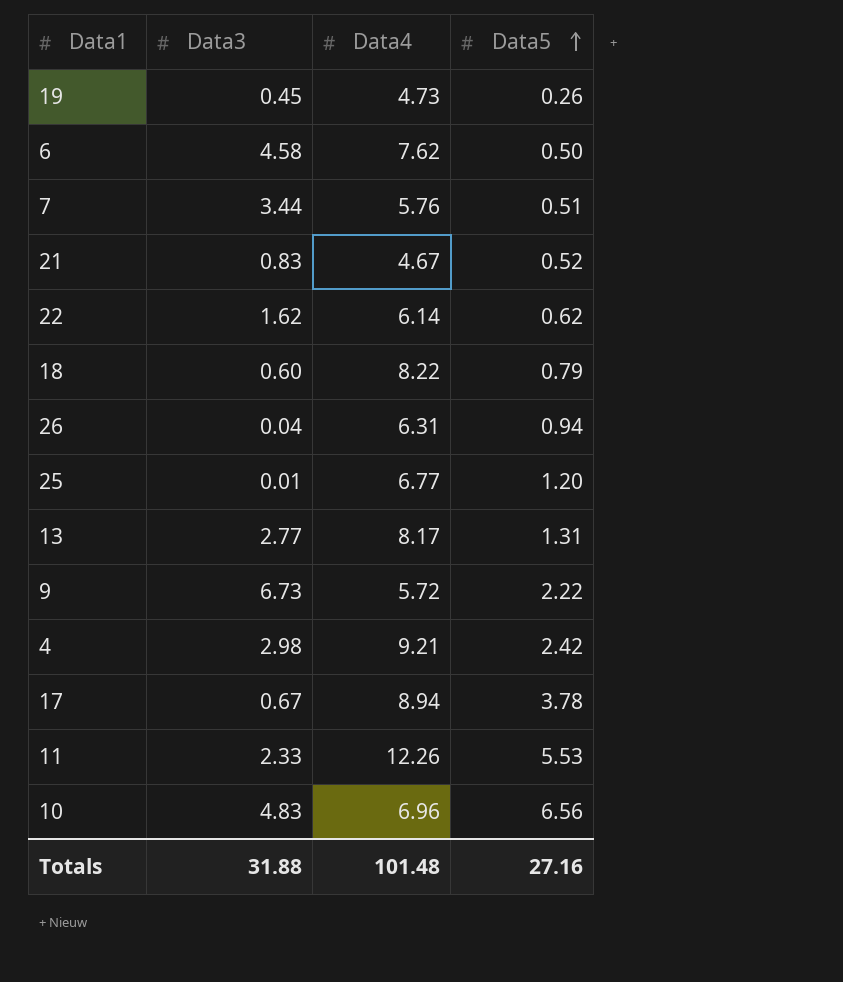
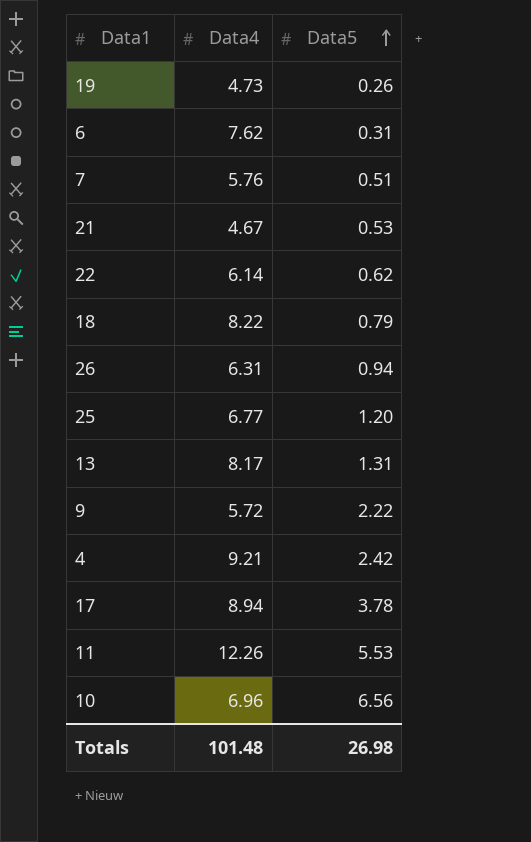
column Data3 | position: 2 -> none
6 | Data5: 0.50 -> 0.31
21 | Data5: 0.52 -> 0.53
Totals | Data5: 27.16 -> 26.98

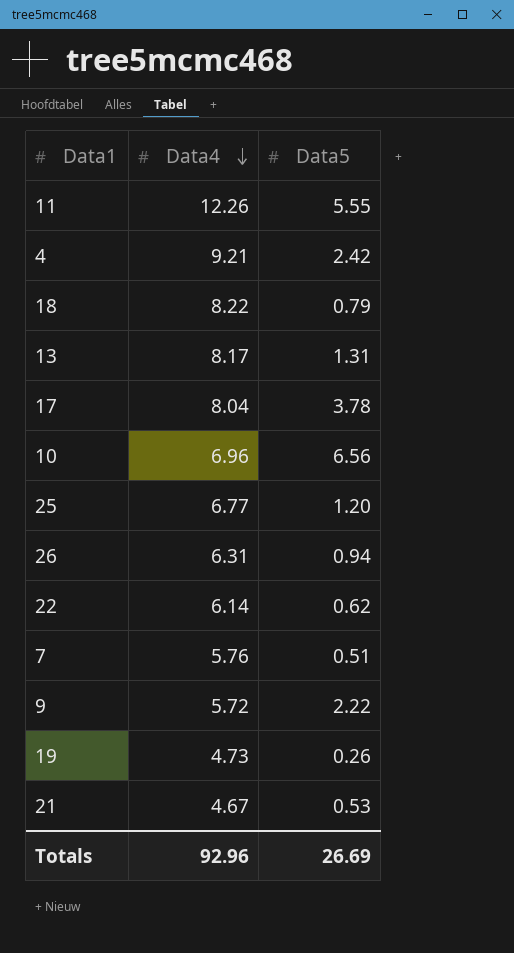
row order: Data5 ascending -> Data4 descending
row 6: 7.62 | 0.31 -> none
11 | Data5: 5.53 -> 5.55
17 | Data4: 8.94 -> 8.04
Totals | Data4: 101.48 -> 92.96
Totals | Data5: 26.98 -> 26.69

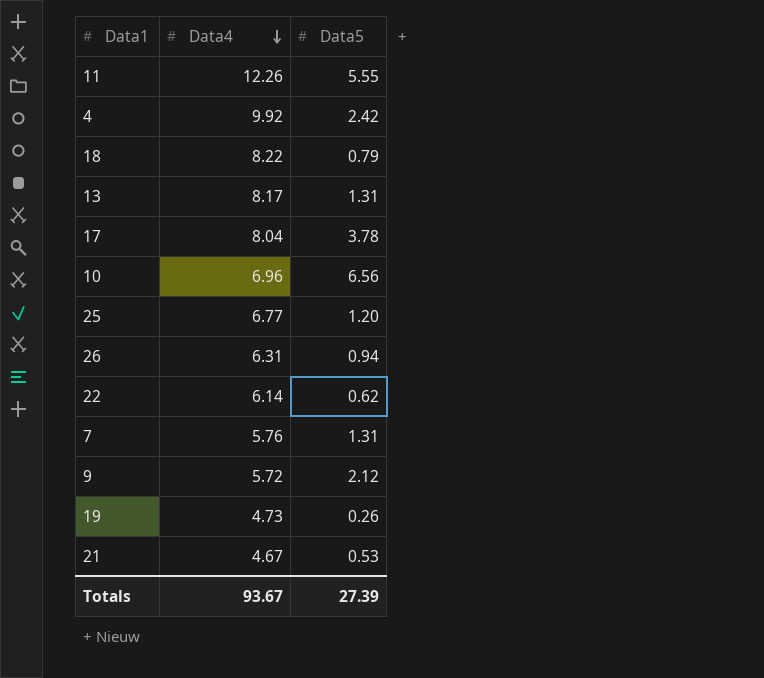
4 | Data4: 9.21 -> 9.92
7 | Data5: 0.51 -> 1.31
9 | Data5: 2.22 -> 2.12
Totals | Data4: 92.96 -> 93.67
Totals | Data5: 26.69 -> 27.39

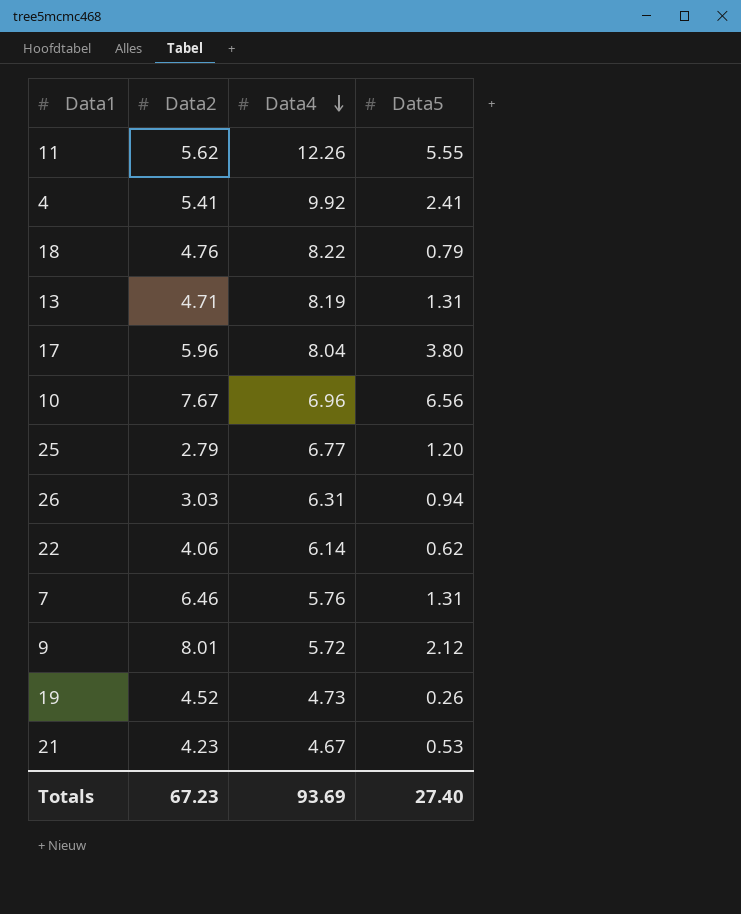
column Data2 | position: none -> 2
4 | Data5: 2.42 -> 2.41
13 | Data4: 8.17 -> 8.19
17 | Data5: 3.78 -> 3.80
Totals | Data4: 93.67 -> 93.69
Totals | Data5: 27.39 -> 27.40

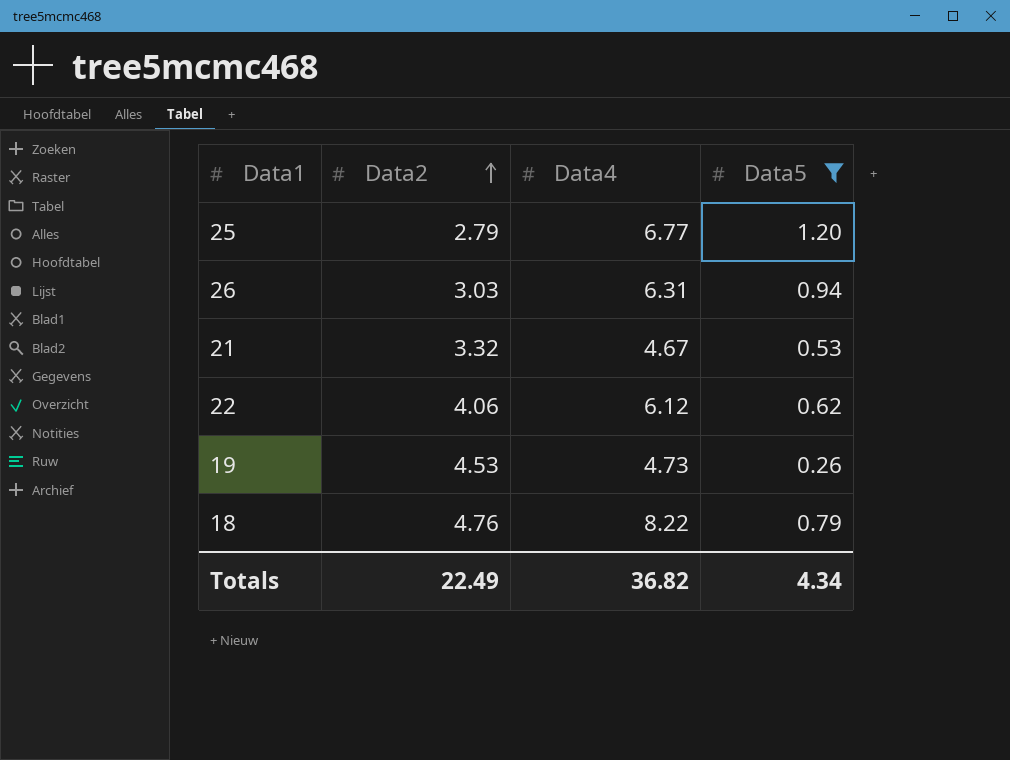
filter: none -> Data5 <= 1.20
row order: Data4 descending -> Data2 ascending
21 | Data2: 4.23 -> 3.32
22 | Data4: 6.14 -> 6.12
19 | Data2: 4.52 -> 4.53
Totals | Data2: 67.23 -> 22.49
Totals | Data4: 93.69 -> 36.82
Totals | Data5: 27.40 -> 4.34

